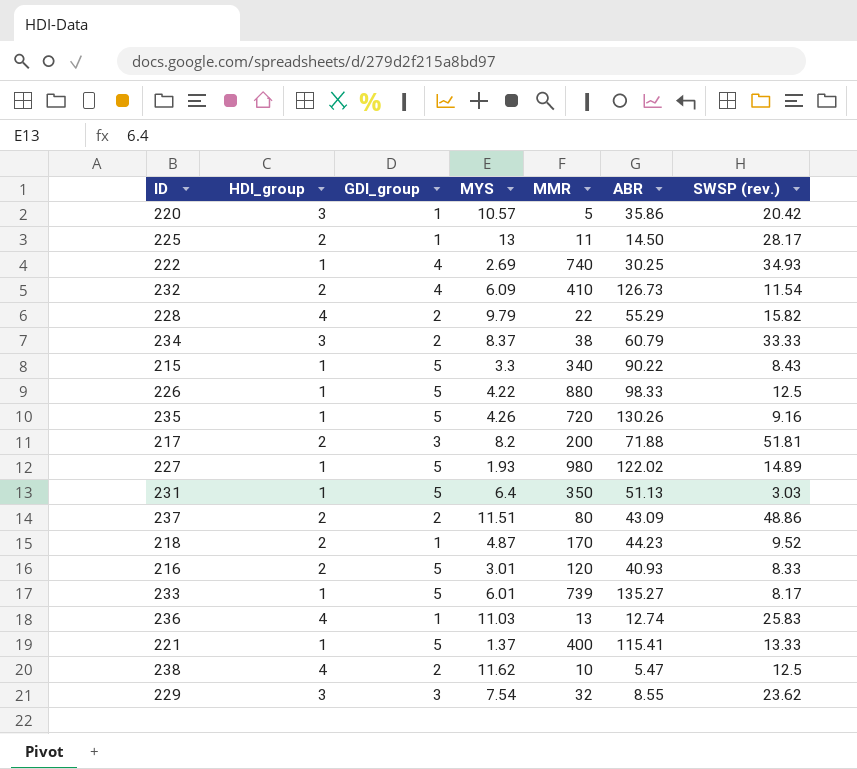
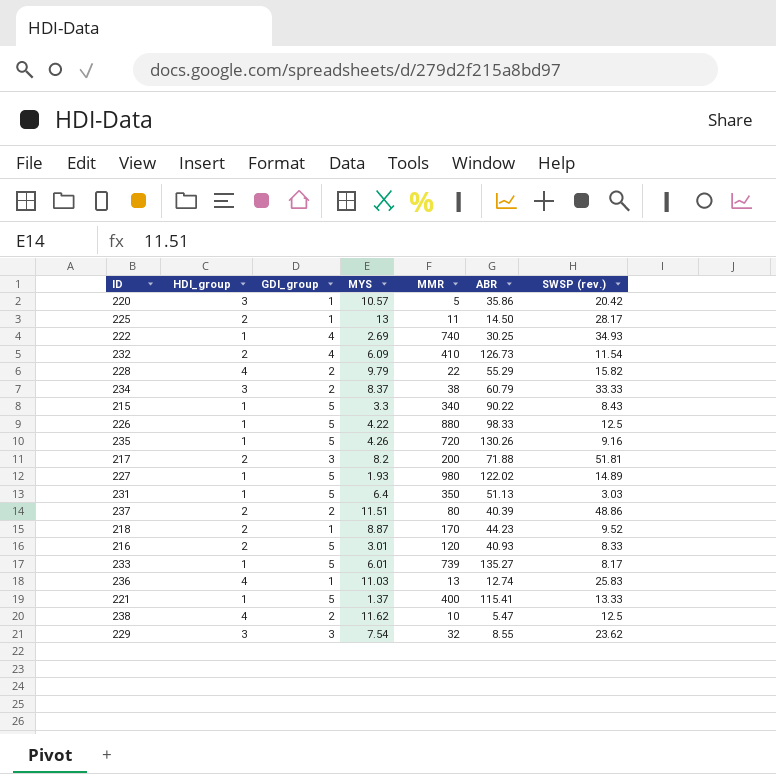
237 | ABR: 43.09 -> 40.39
218 | MYS: 4.87 -> 8.87

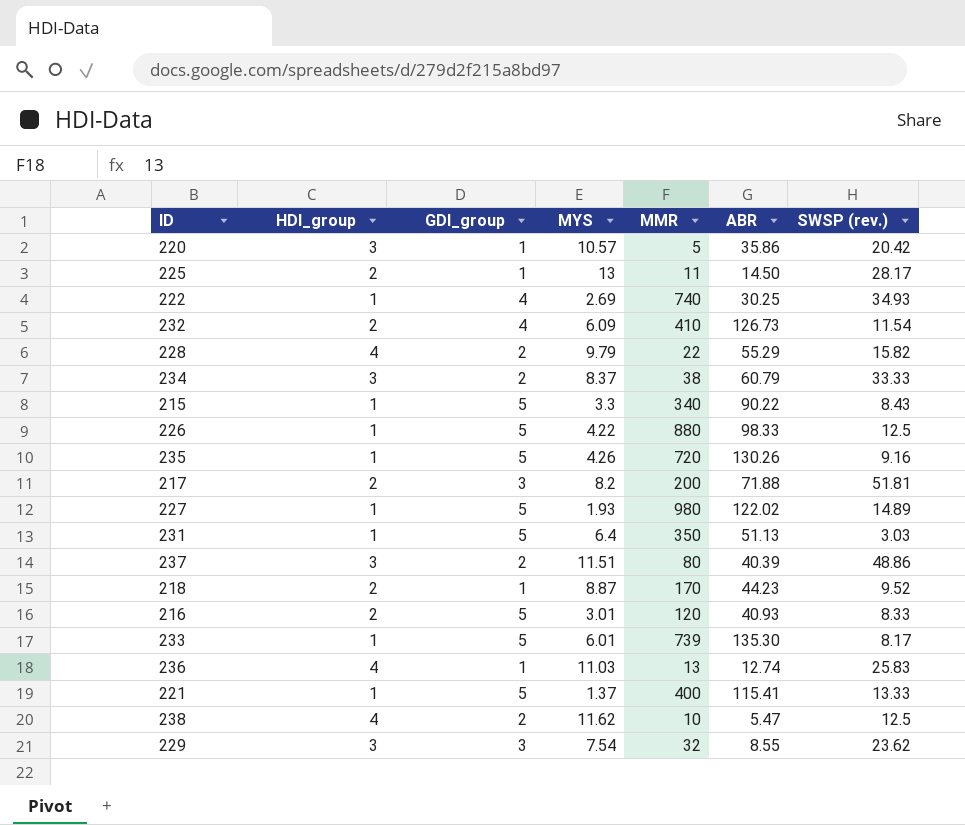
237 | HDI_group: 2 -> 3
233 | ABR: 135.27 -> 135.30

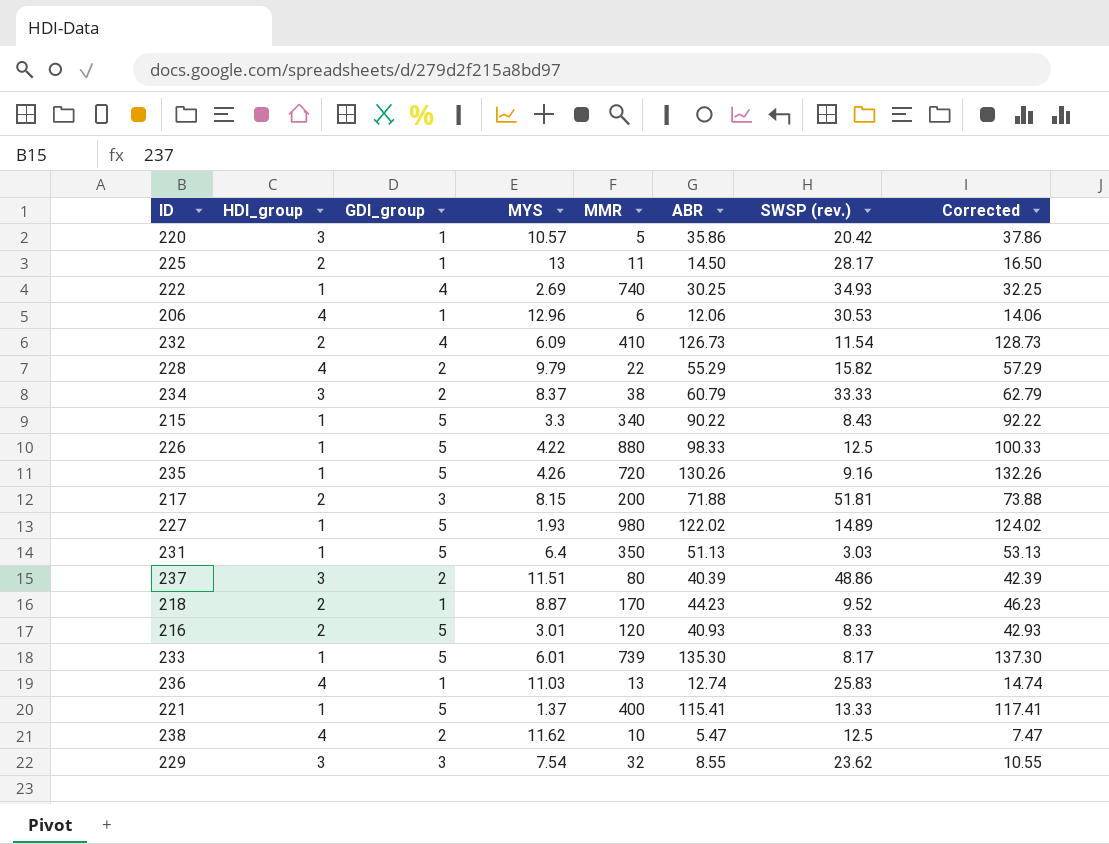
column Corrected | formula: none -> [ABR] + 2
row 206: none -> 4 | 1 | 12.96 | 6 | 12.06 | 30.53 | 14.06
217 | MYS: 8.2 -> 8.15

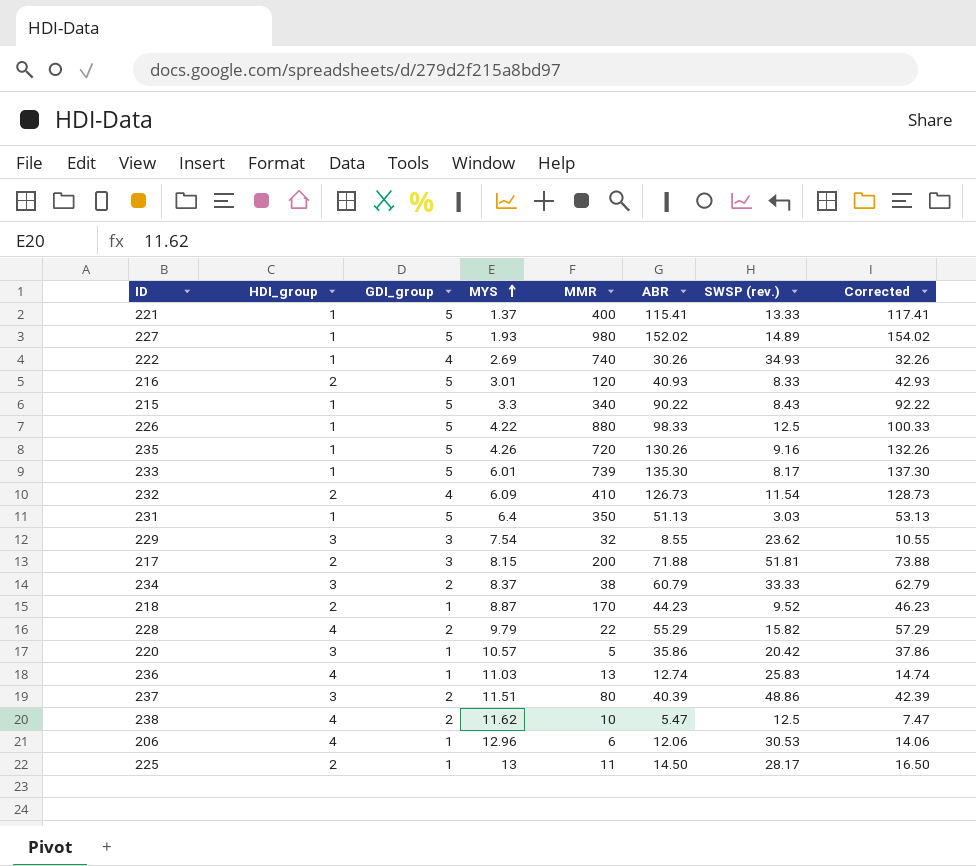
row order: none -> MYS ascending
227 | ABR: 122.02 -> 152.02
227 | Corrected: 124.02 -> 154.02
222 | ABR: 30.25 -> 30.26
222 | Corrected: 32.25 -> 32.26

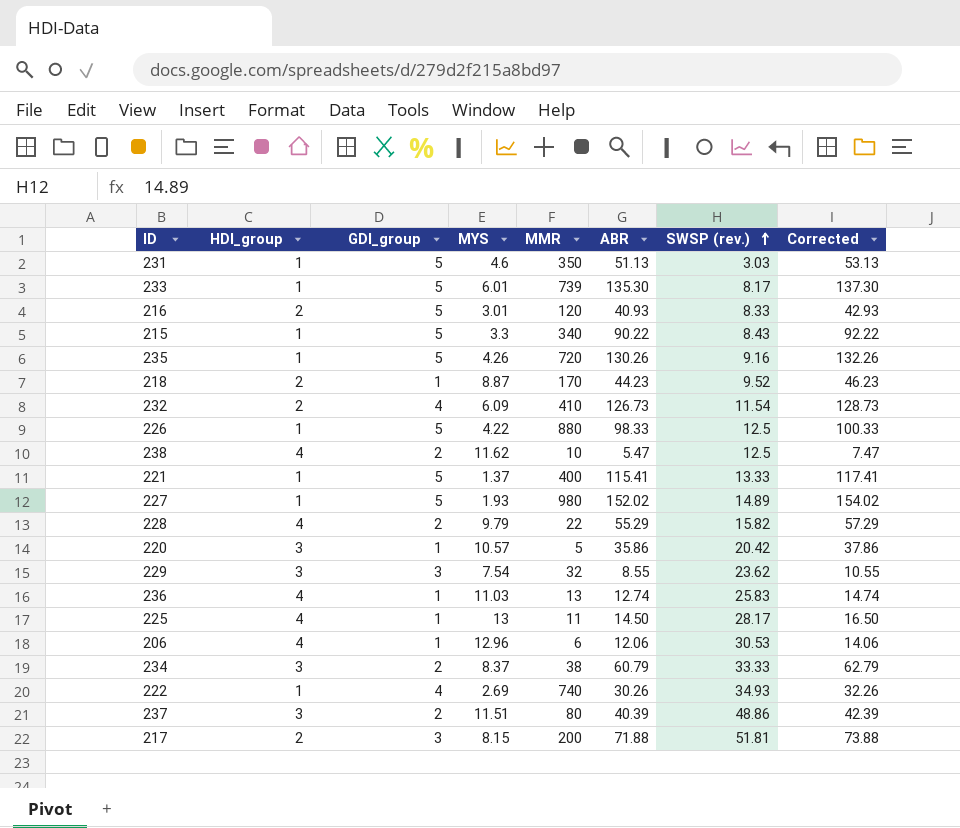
row order: MYS ascending -> SWSP (rev.) ascending
231 | MYS: 6.4 -> 4.6
225 | HDI_group: 2 -> 4

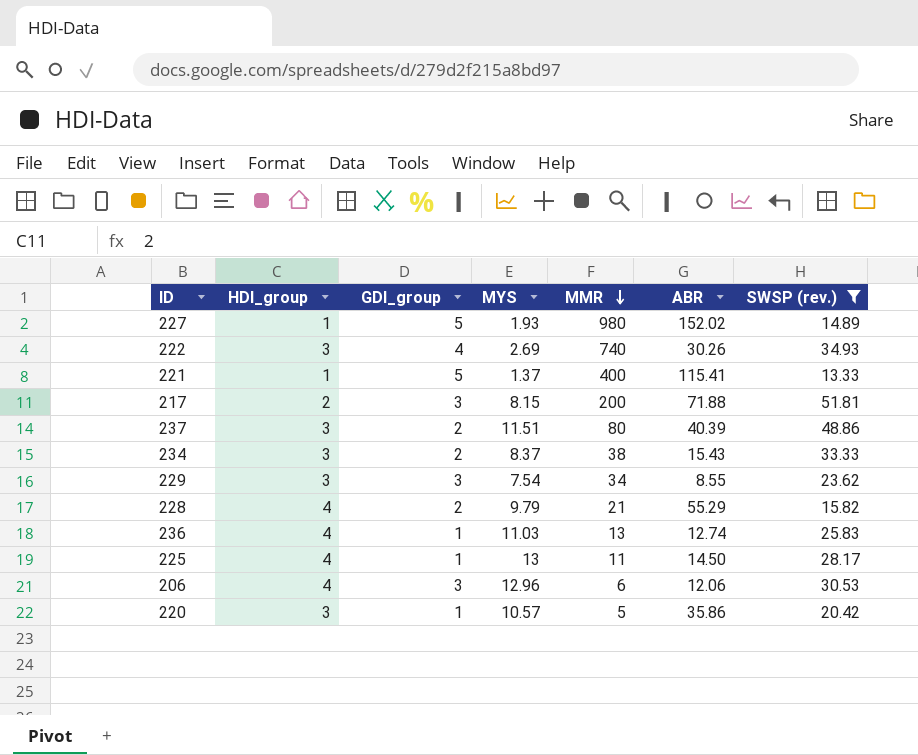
filter: none -> SWSP (rev.) >= 13.33
row order: SWSP (rev.) ascending -> MMR descending
column Corrected | formula: [ABR] + 2 -> none
222 | HDI_group: 1 -> 3
234 | ABR: 60.79 -> 15.43
229 | MMR: 32 -> 34
228 | MMR: 22 -> 21
206 | GDI_group: 1 -> 3

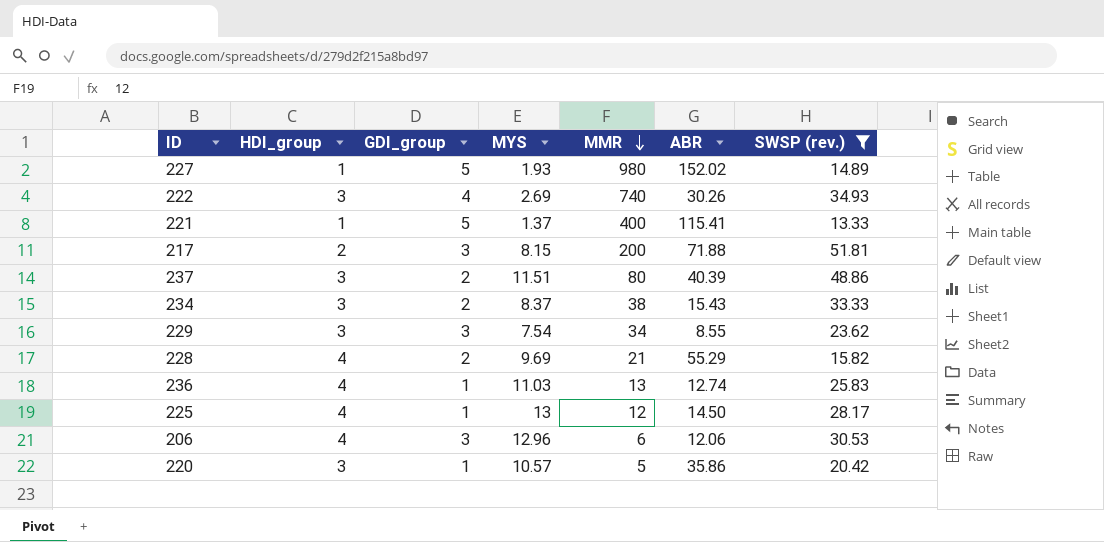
228 | MYS: 9.79 -> 9.69
225 | MMR: 11 -> 12

